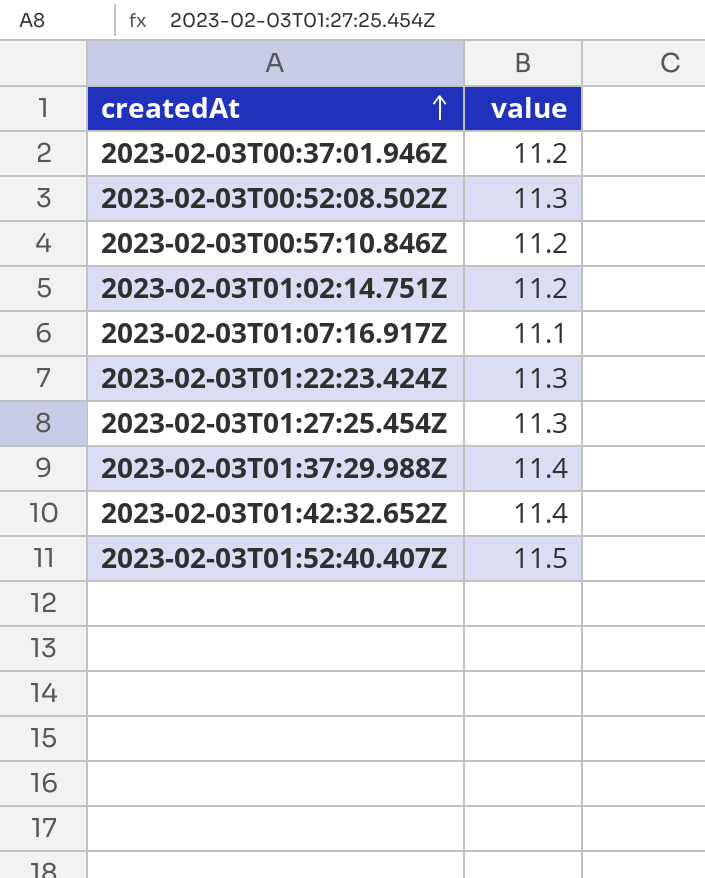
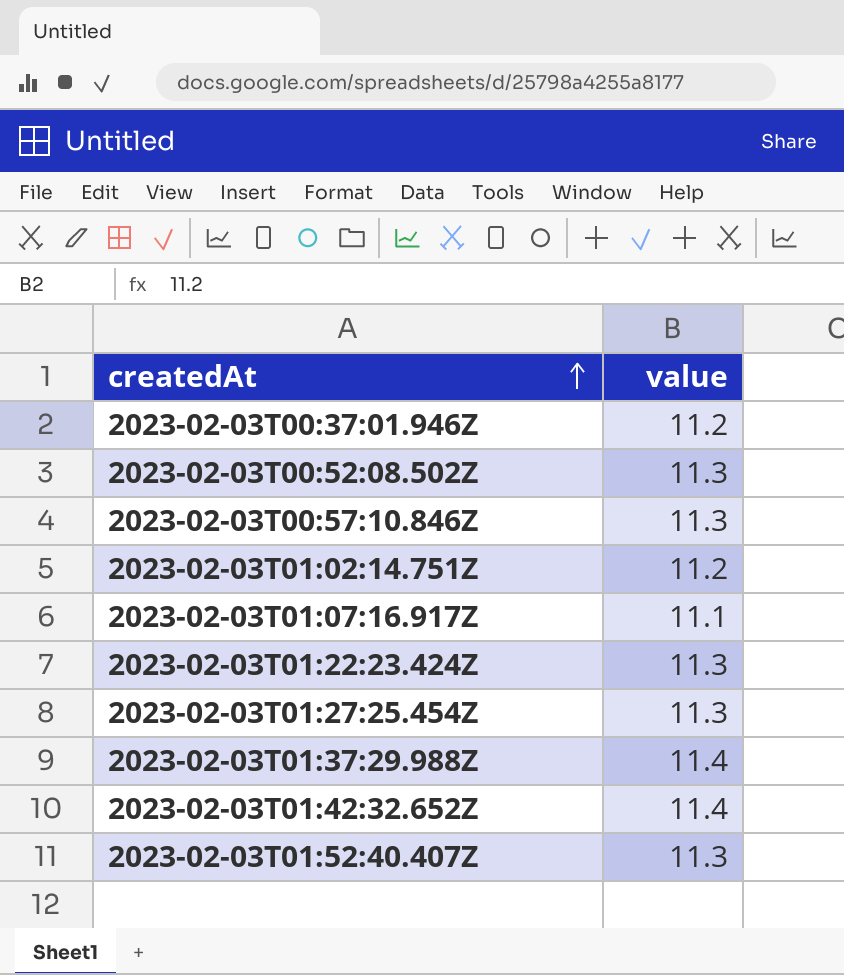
2023-02-03T00:57:10.846Z | value: 11.2 -> 11.3
2023-02-03T01:52:40.407Z | value: 11.5 -> 11.3

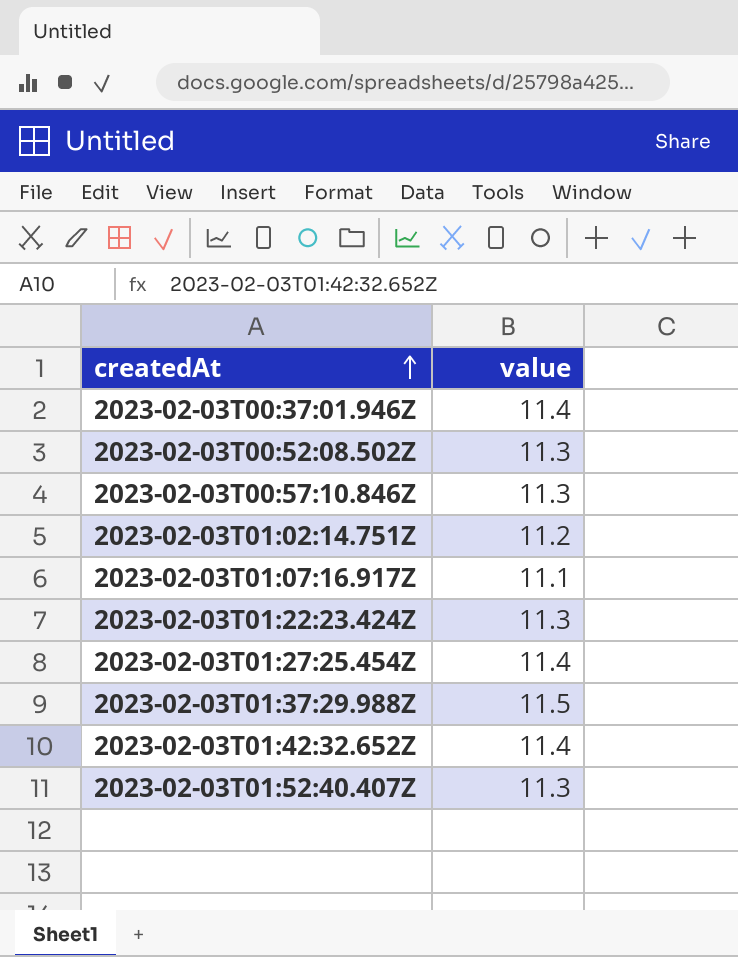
2023-02-03T00:37:01.946Z | value: 11.2 -> 11.4
2023-02-03T01:27:25.454Z | value: 11.3 -> 11.4
2023-02-03T01:37:29.988Z | value: 11.4 -> 11.5

